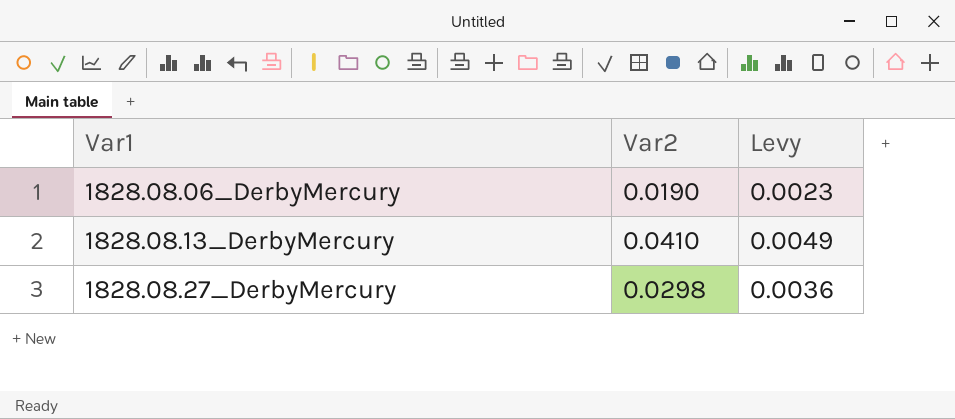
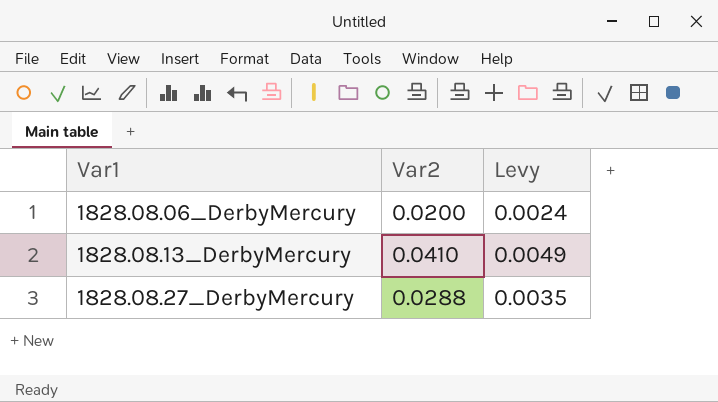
1828.08.06_DerbyMercury | Var2: 0.0190 -> 0.0200
1828.08.06_DerbyMercury | Levy: 0.0023 -> 0.0024
1828.08.27_DerbyMercury | Var2: 0.0298 -> 0.0288
1828.08.27_DerbyMercury | Levy: 0.0036 -> 0.0035

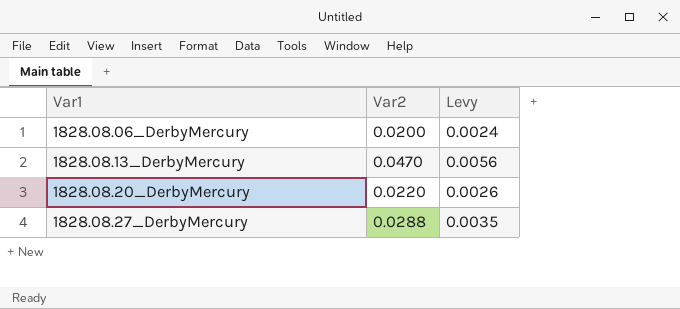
1828.08.13_DerbyMercury | Var2: 0.0410 -> 0.0470
1828.08.13_DerbyMercury | Levy: 0.0049 -> 0.0056
row 1828.08.20_DerbyMercury: none -> 0.0220 | 0.0026

